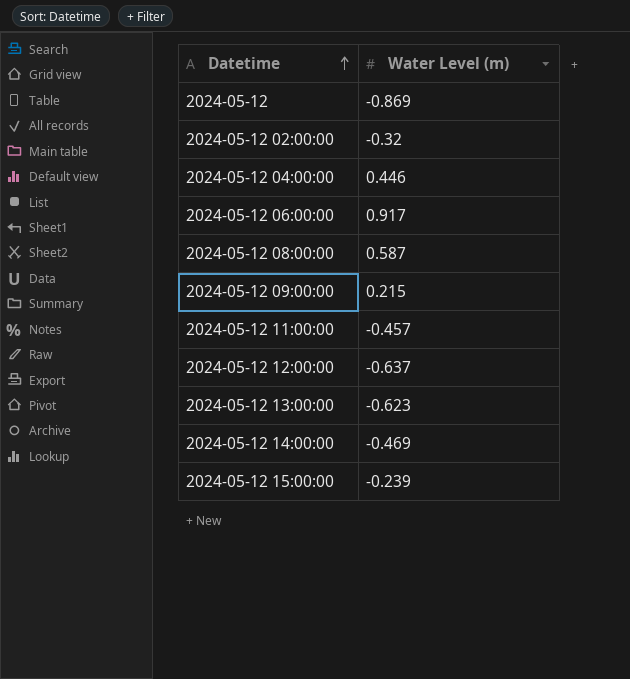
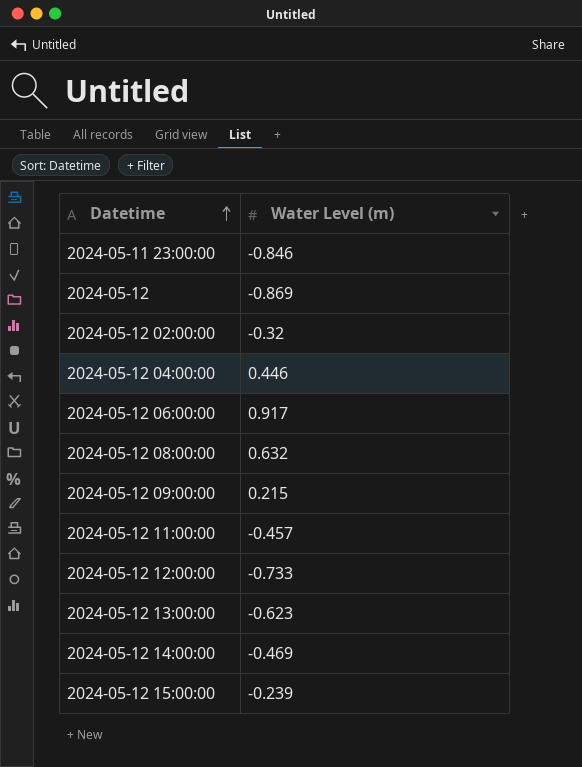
row 2024-05-11 23:00:00: none -> -0.846
2024-05-12 08:00:00 | Water Level (m): 0.587 -> 0.632
2024-05-12 12:00:00 | Water Level (m): -0.637 -> -0.733

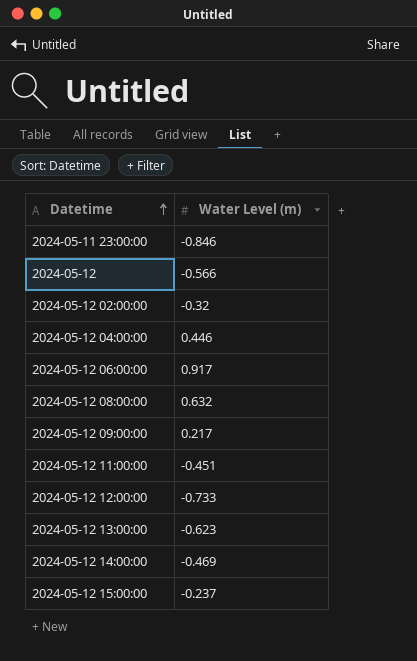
2024-05-12 | Water Level (m): -0.869 -> -0.566
2024-05-12 09:00:00 | Water Level (m): 0.215 -> 0.217
2024-05-12 11:00:00 | Water Level (m): -0.457 -> -0.451
2024-05-12 15:00:00 | Water Level (m): -0.239 -> -0.237

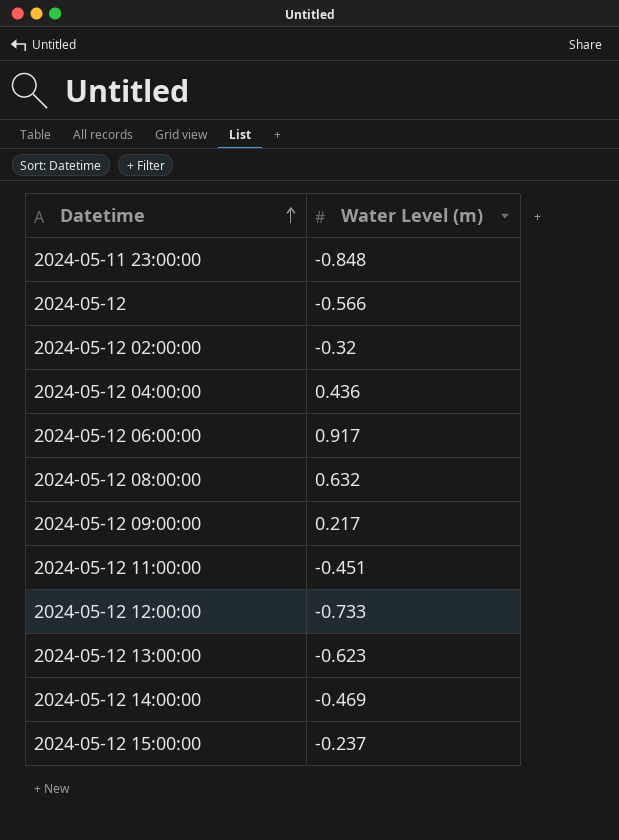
2024-05-11 23:00:00 | Water Level (m): -0.846 -> -0.848
2024-05-12 04:00:00 | Water Level (m): 0.446 -> 0.436

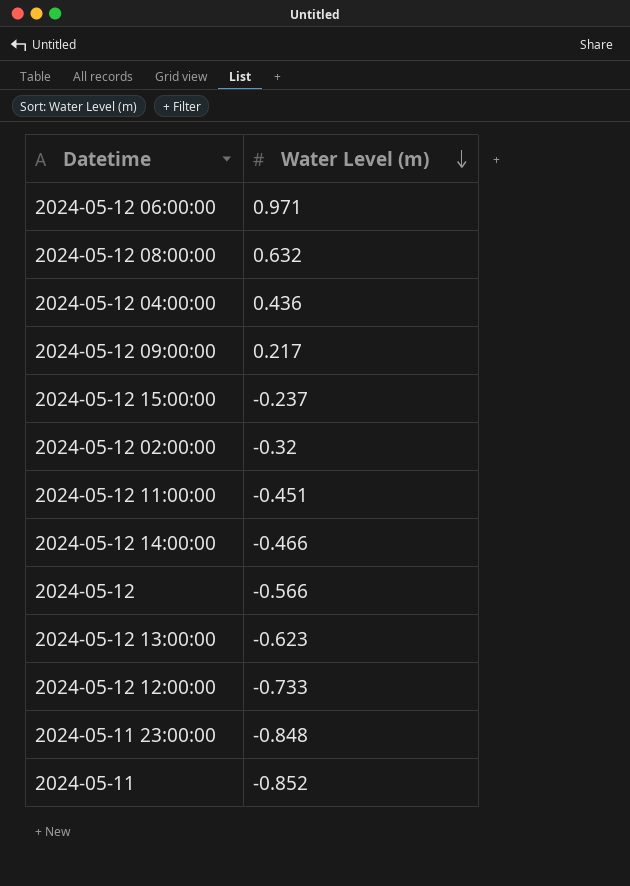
row order: Datetime ascending -> Water Level (m) descending
2024-05-12 06:00:00 | Water Level (m): 0.917 -> 0.971
2024-05-12 14:00:00 | Water Level (m): -0.469 -> -0.466
row 2024-05-11: none -> -0.852

